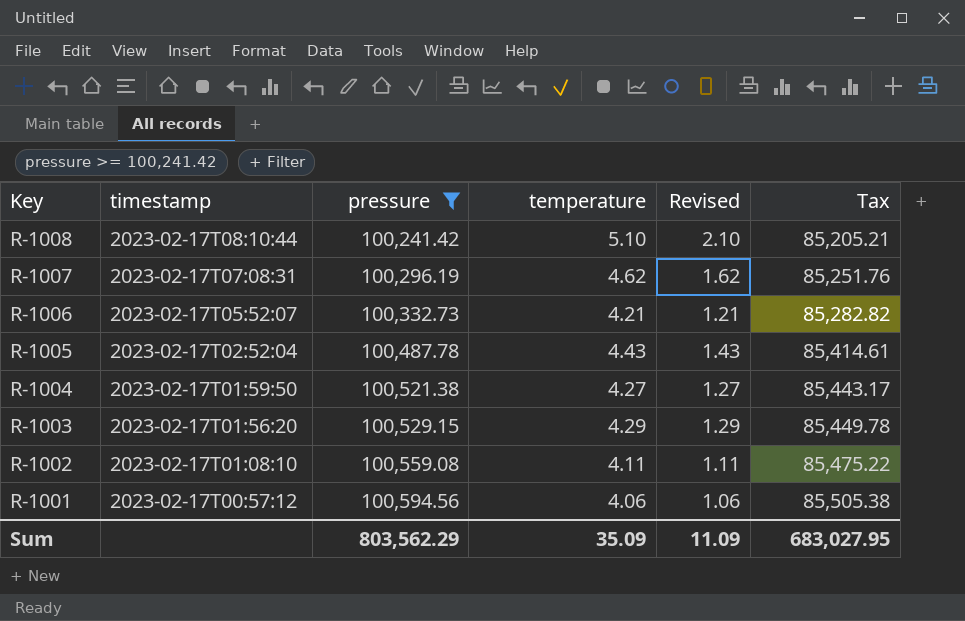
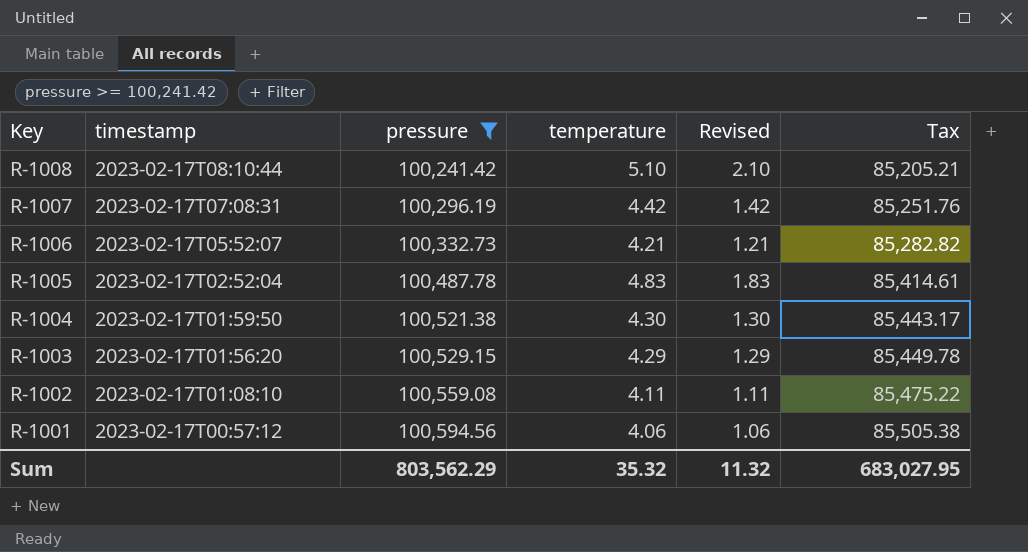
R-1007 | temperature: 4.62 -> 4.42
R-1007 | Revised: 1.62 -> 1.42
R-1005 | temperature: 4.43 -> 4.83
R-1005 | Revised: 1.43 -> 1.83
R-1004 | temperature: 4.27 -> 4.30
R-1004 | Revised: 1.27 -> 1.30
Sum | temperature: 35.09 -> 35.32
Sum | Revised: 11.09 -> 11.32

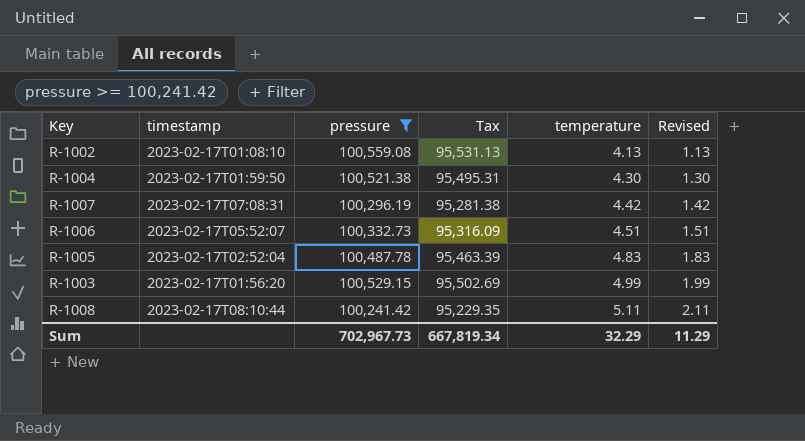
row order: Key descending -> temperature ascending
column Tax | formula: [pressure] * 0.85 -> [pressure] * 0.95
column Tax | position: 6 -> 4
row R-1001: 2023-02-17T00:57:12 | 100,594.56 | 4.06 | 1.06 | 85,505.38 -> none
R-1002 | temperature: 4.11 -> 4.13
R-1002 | Revised: 1.11 -> 1.13
R-1006 | temperature: 4.21 -> 4.51
R-1006 | Revised: 1.21 -> 1.51
R-1003 | temperature: 4.29 -> 4.99
R-1003 | Revised: 1.29 -> 1.99
R-1008 | temperature: 5.10 -> 5.11
R-1008 | Revised: 2.10 -> 2.11
Sum | pressure: 803,562.29 -> 702,967.73
Sum | Tax: 683,027.95 -> 667,819.34
Sum | temperature: 35.32 -> 32.29
Sum | Revised: 11.32 -> 11.29

